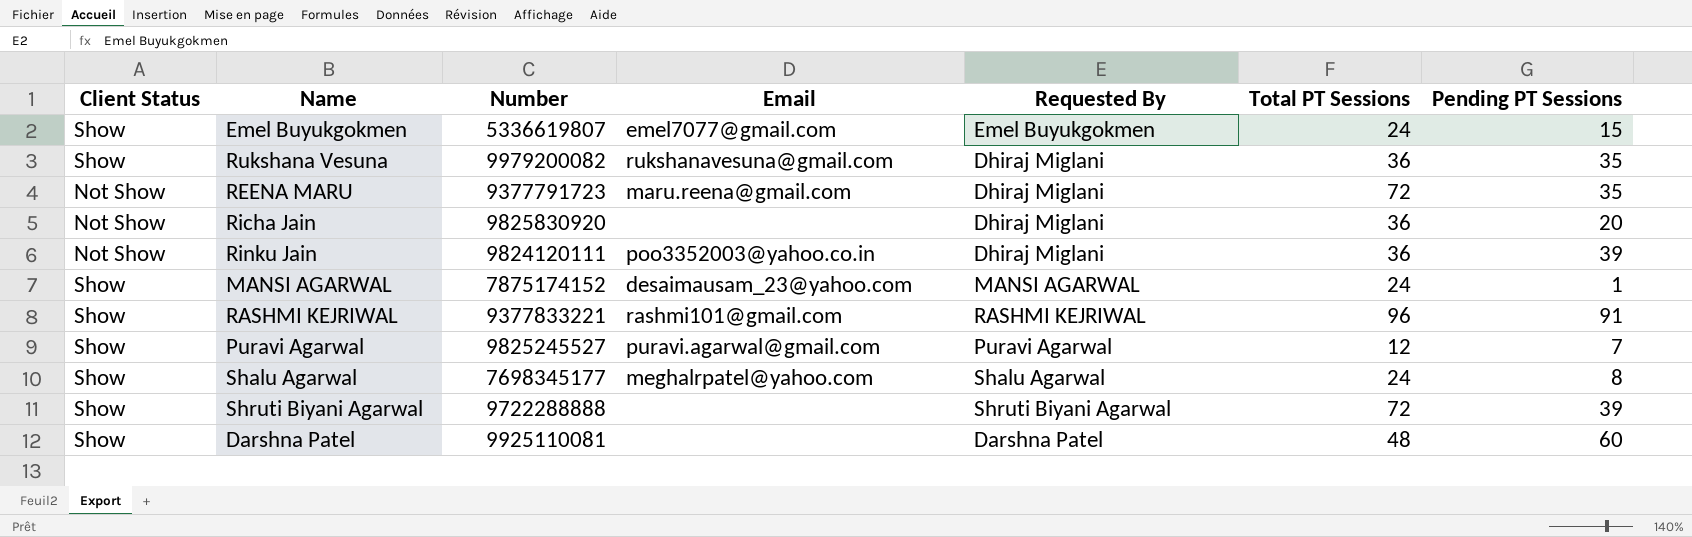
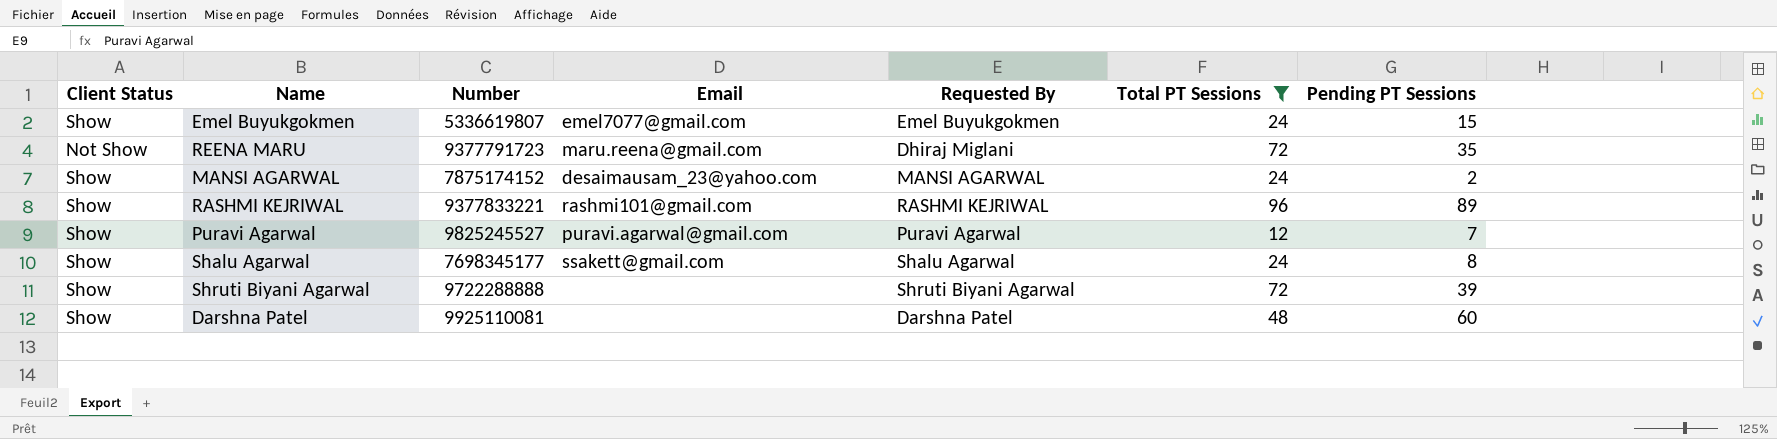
filter: none -> Total PT Sessions != 36
MANSI AGARWAL | Pending PT Sessions: 1 -> 2
RASHMI KEJRIWAL | Pending PT Sessions: 91 -> 89
Shalu Agarwal | Email: meghalrpatel@yahoo.com -> ssakett@gmail.com

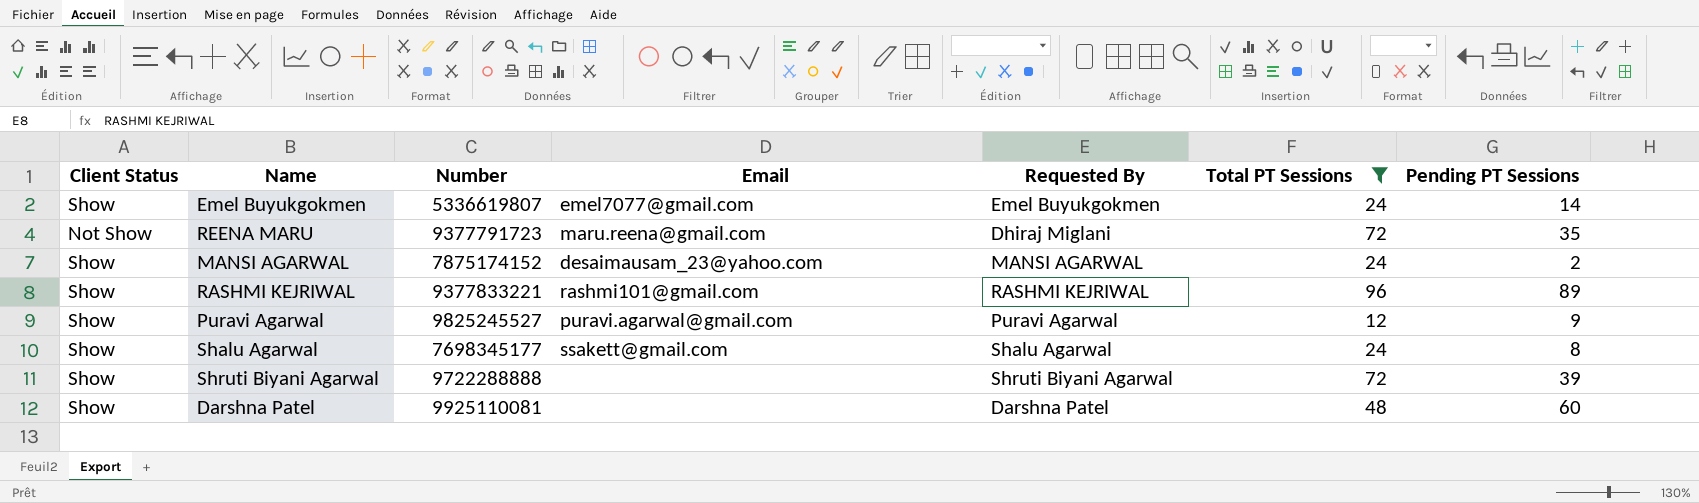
Emel Buyukgokmen | Pending PT Sessions: 15 -> 14
Puravi Agarwal | Pending PT Sessions: 7 -> 9

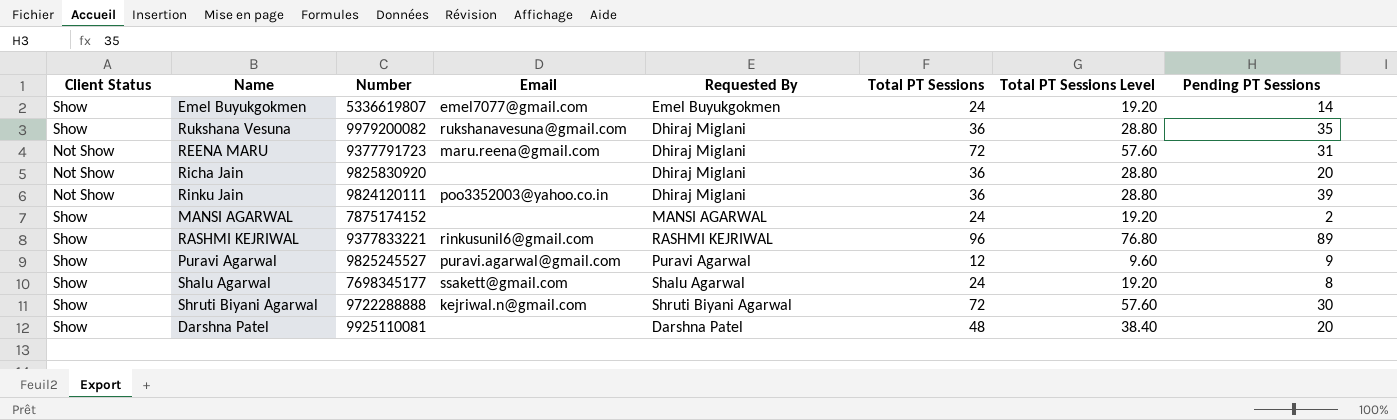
filter: Total PT Sessions != 36 -> none
column Total PT Sessions Level | formula: none -> [Total PT Sessions] * 0.8
REENA MARU | Pending PT Sessions: 35 -> 31
MANSI AGARWAL | Email: desaimausam_23@yahoo.com -> none
RASHMI KEJRIWAL | Email: rashmi101@gmail.com -> rinkusunil6@gmail.com
Shruti Biyani Agarwal | Email: none -> kejriwal.n@gmail.com
Shruti Biyani Agarwal | Pending PT Sessions: 39 -> 30
Darshna Patel | Pending PT Sessions: 60 -> 20

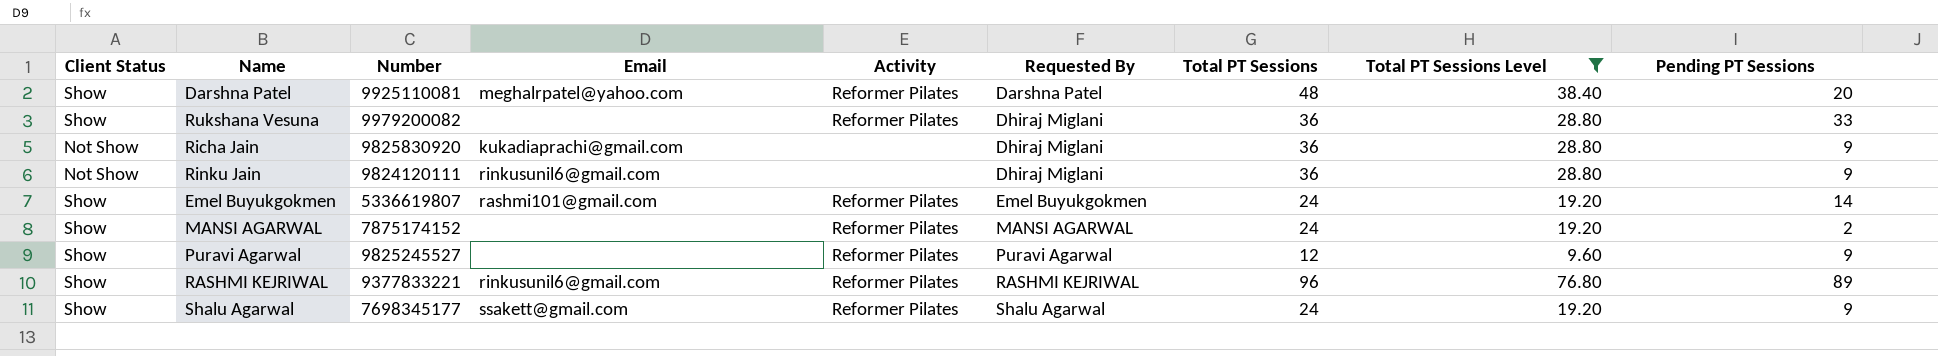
filter: none -> Total PT Sessions Level != 57.60
row order: none -> Requested By ascending
column Activity | position: none -> 5
Darshna Patel | Email: none -> meghalrpatel@yahoo.com
Rukshana Vesuna | Email: rukshanavesuna@gmail.com -> none
Rukshana Vesuna | Pending PT Sessions: 35 -> 33
Richa Jain | Email: none -> kukadiaprachi@gmail.com
Richa Jain | Pending PT Sessions: 20 -> 9
Rinku Jain | Email: poo3352003@yahoo.co.in -> rinkusunil6@gmail.com
Rinku Jain | Pending PT Sessions: 39 -> 9
Emel Buyukgokmen | Email: emel7077@gmail.com -> rashmi101@gmail.com
Puravi Agarwal | Email: puravi.agarwal@gmail.com -> none
Shalu Agarwal | Pending PT Sessions: 8 -> 9

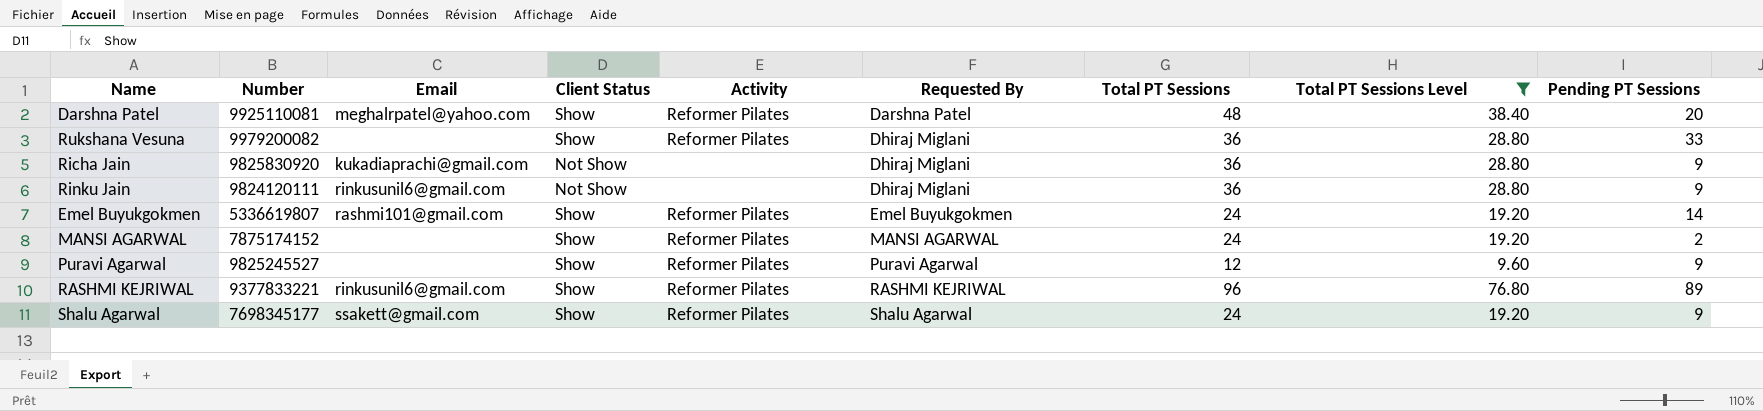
column Client Status | position: 1 -> 4

